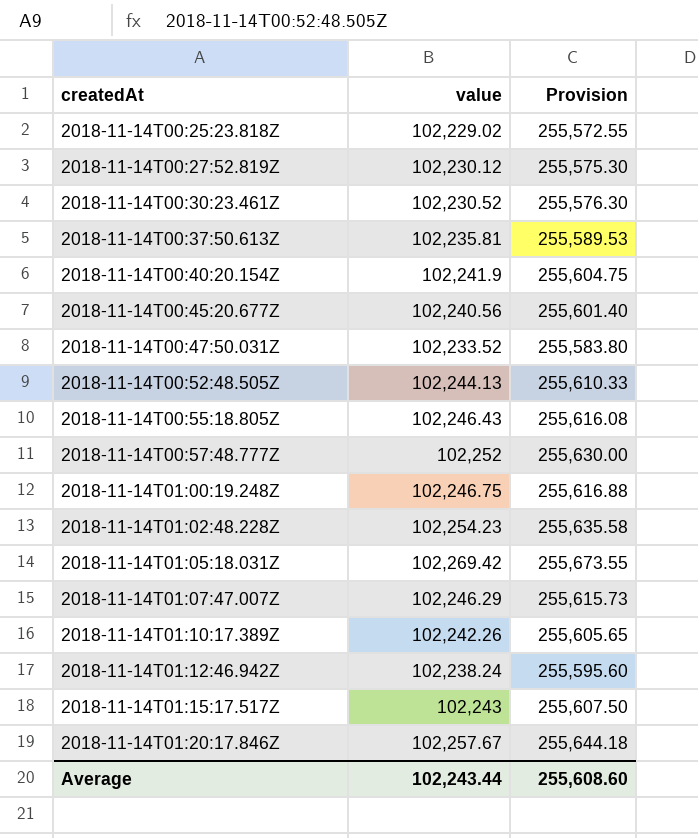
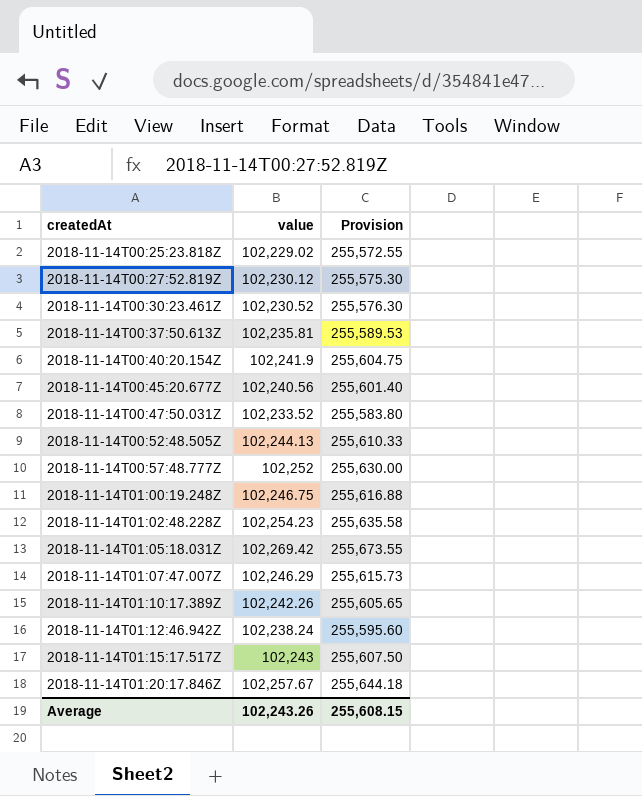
row 2018-11-14T00:55:18.805Z: 102,246.43 | 255,616.08 -> none
Average | value: 102,243.44 -> 102,243.26
Average | Provision: 255,608.60 -> 255,608.15

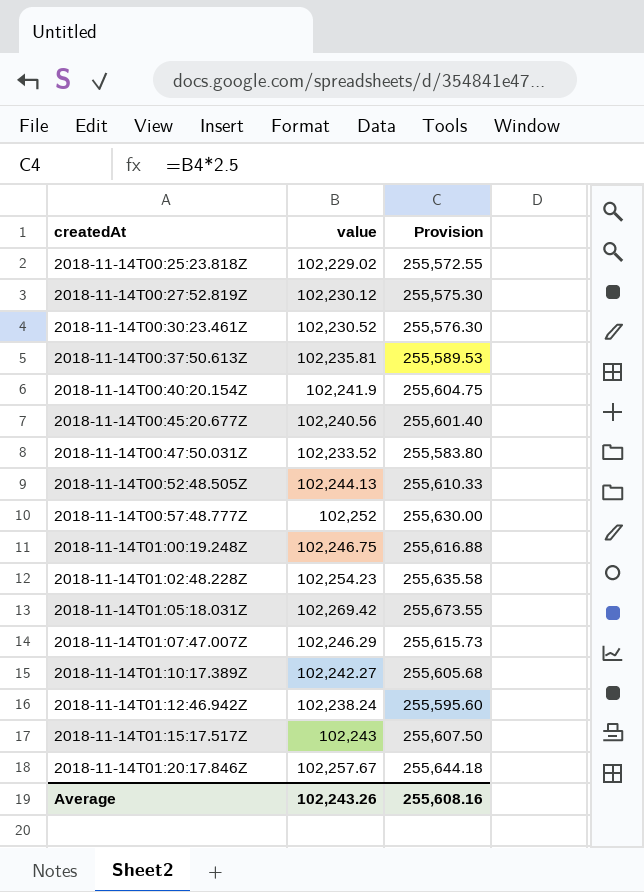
2018-11-14T01:10:17.389Z | value: 102,242.26 -> 102,242.27
2018-11-14T01:10:17.389Z | Provision: 255,605.65 -> 255,605.68
Average | Provision: 255,608.15 -> 255,608.16

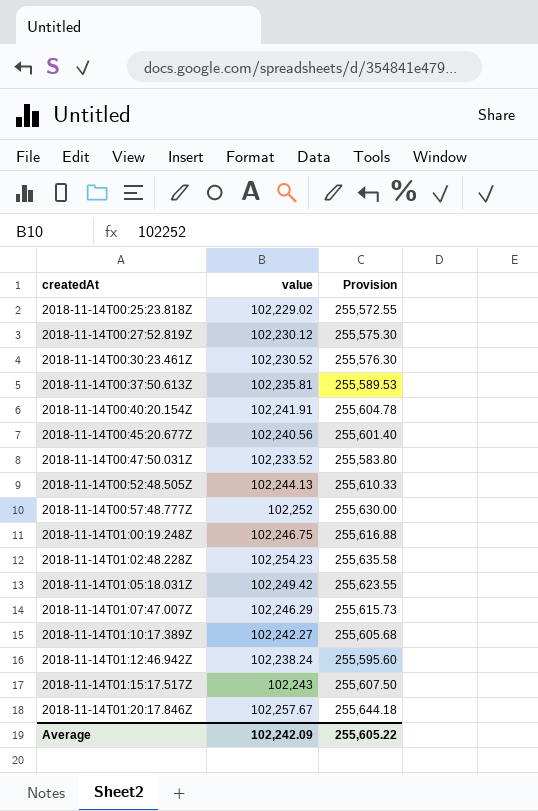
2018-11-14T00:40:20.154Z | value: 102,241.9 -> 102,241.91
2018-11-14T00:40:20.154Z | Provision: 255,604.75 -> 255,604.78
2018-11-14T01:05:18.031Z | value: 102,269.42 -> 102,249.42
2018-11-14T01:05:18.031Z | Provision: 255,673.55 -> 255,623.55
Average | value: 102,243.26 -> 102,242.09
Average | Provision: 255,608.16 -> 255,605.22

